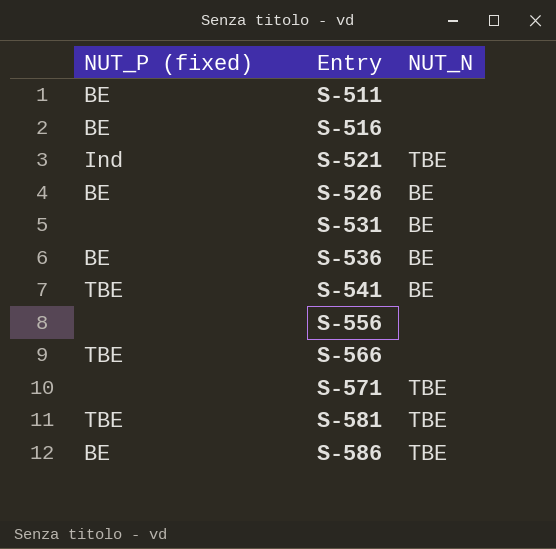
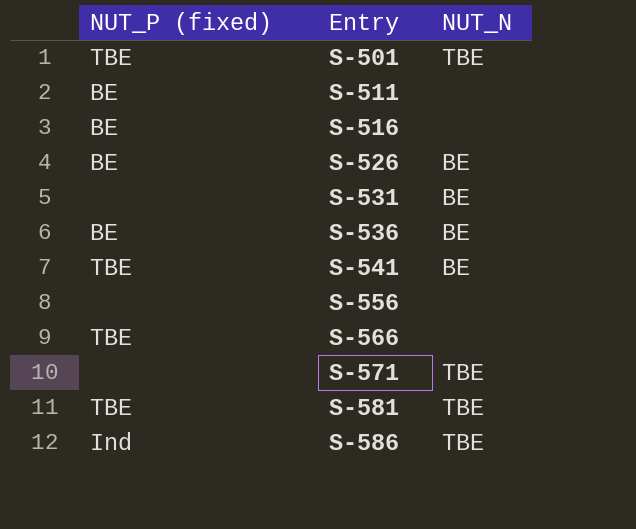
row S-521: Ind | TBE -> none
row S-501: none -> TBE | TBE
S-586 | NUT_P (fixed): BE -> Ind

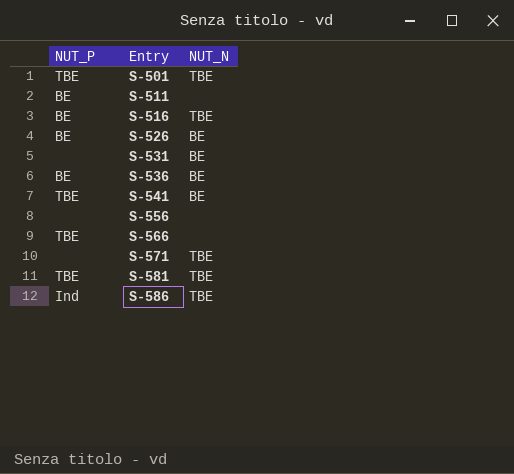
column name: NUT_P (fixed) -> NUT_P
S-516 | NUT_N: none -> TBE

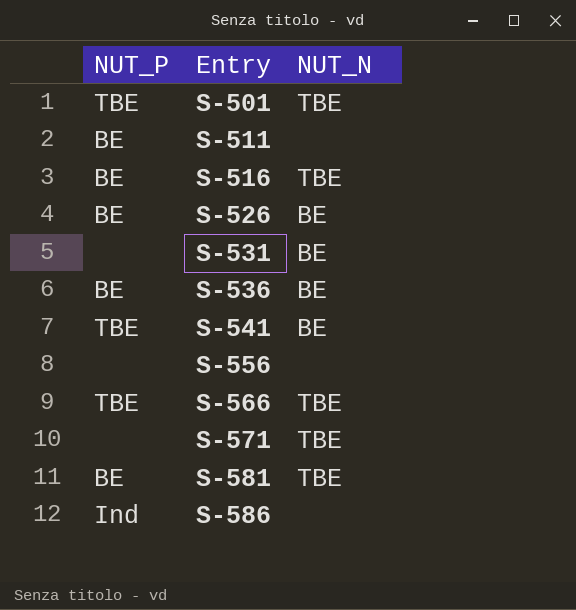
S-566 | NUT_N: none -> TBE
S-581 | NUT_P: TBE -> BE
S-586 | NUT_N: TBE -> none

